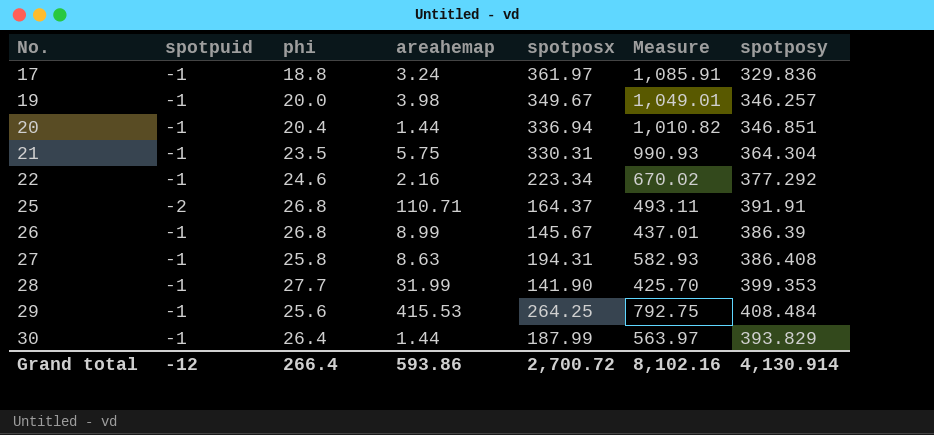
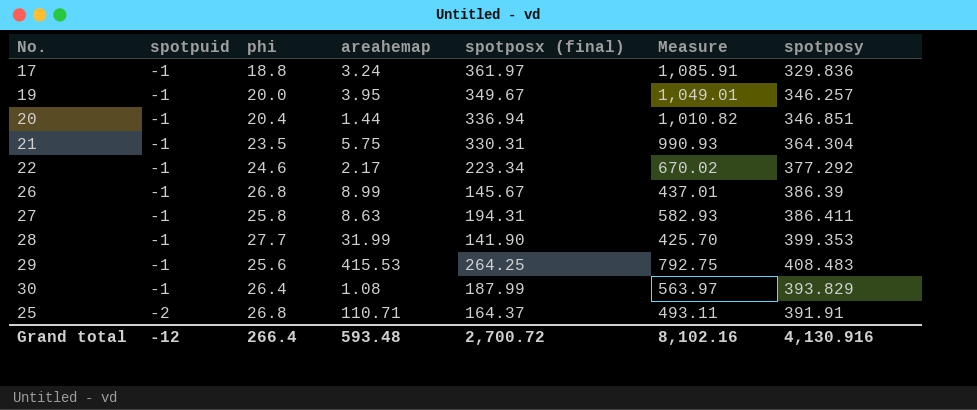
row order: No. ascending -> spotpuid descending
column name: spotposx -> spotposx (final)
19 | areahemap: 3.98 -> 3.95
22 | areahemap: 2.16 -> 2.17
27 | spotposy: 386.408 -> 386.411
29 | spotposy: 408.484 -> 408.483
30 | areahemap: 1.44 -> 1.08
Grand total | areahemap: 593.86 -> 593.48
Grand total | spotposy: 4,130.914 -> 4,130.916

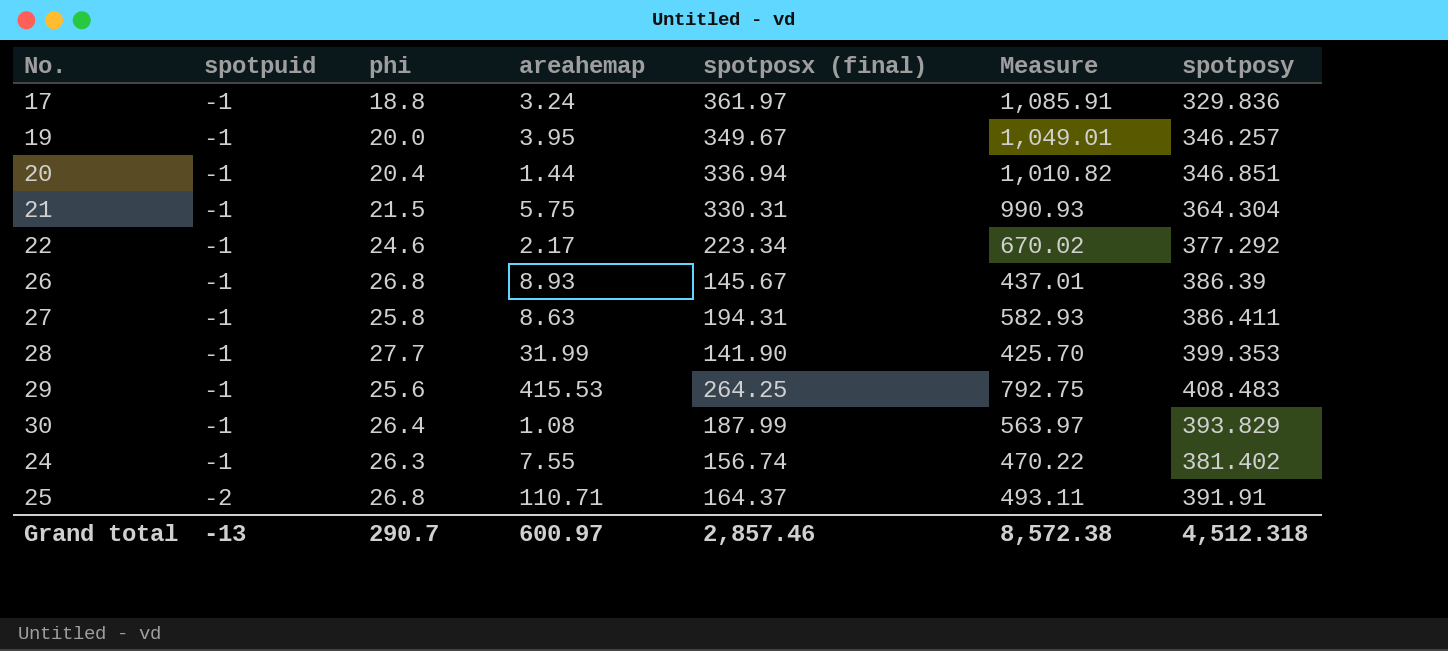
21 | phi: 23.5 -> 21.5
26 | areahemap: 8.99 -> 8.93
row 24: none -> -1 | 26.3 | 7.55 | 156.74 | 470.22 | 381.402
Grand total | spotpuid: -12 -> -13
Grand total | phi: 266.4 -> 290.7
Grand total | areahemap: 593.48 -> 600.97
Grand total | spotposx (final): 2,700.72 -> 2,857.46
Grand total | Measure: 8,102.16 -> 8,572.38
Grand total | spotposy: 4,130.916 -> 4,512.318

